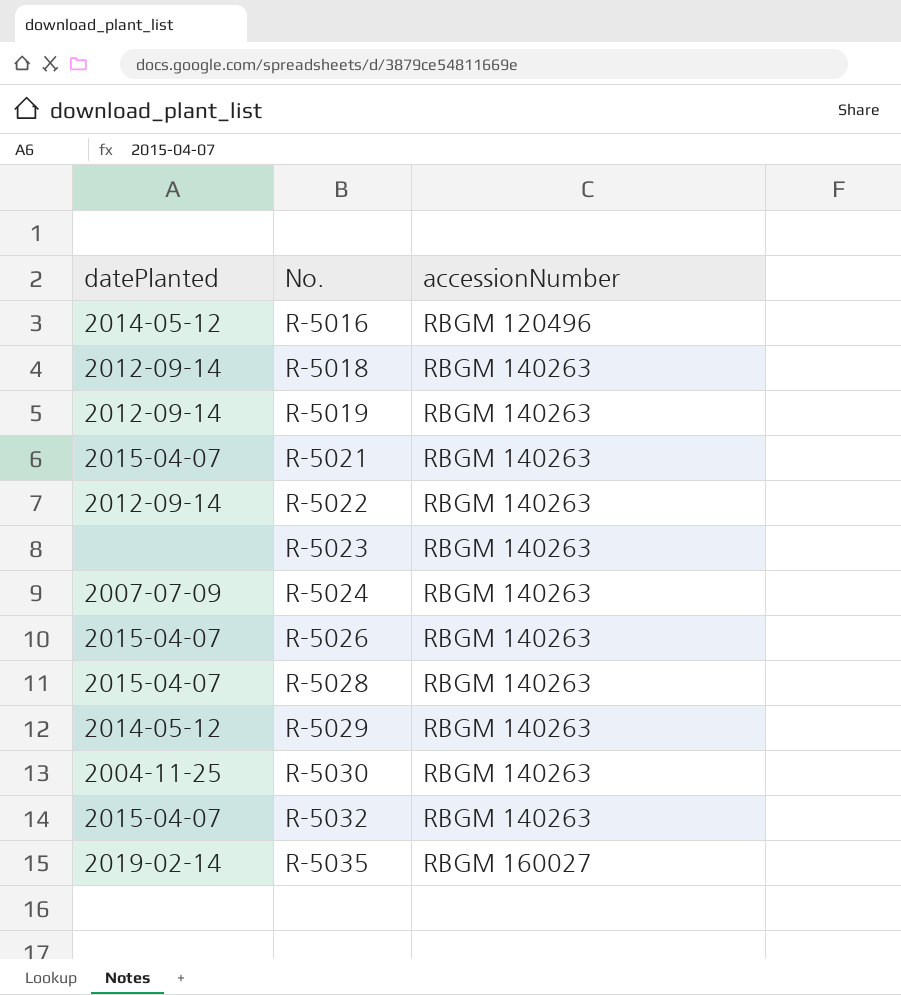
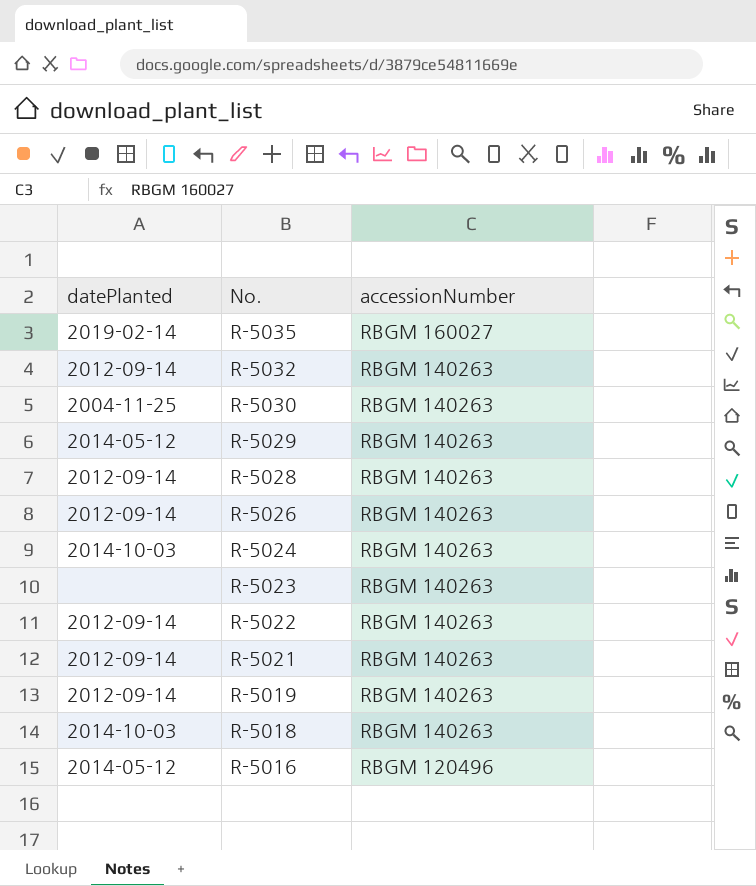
row order: No. ascending -> No. descending
R-5032 | datePlanted: 2015-04-07 -> 2012-09-14
R-5028 | datePlanted: 2015-04-07 -> 2012-09-14
R-5026 | datePlanted: 2015-04-07 -> 2012-09-14
R-5024 | datePlanted: 2007-07-09 -> 2014-10-03
R-5021 | datePlanted: 2015-04-07 -> 2012-09-14
R-5018 | datePlanted: 2012-09-14 -> 2014-10-03

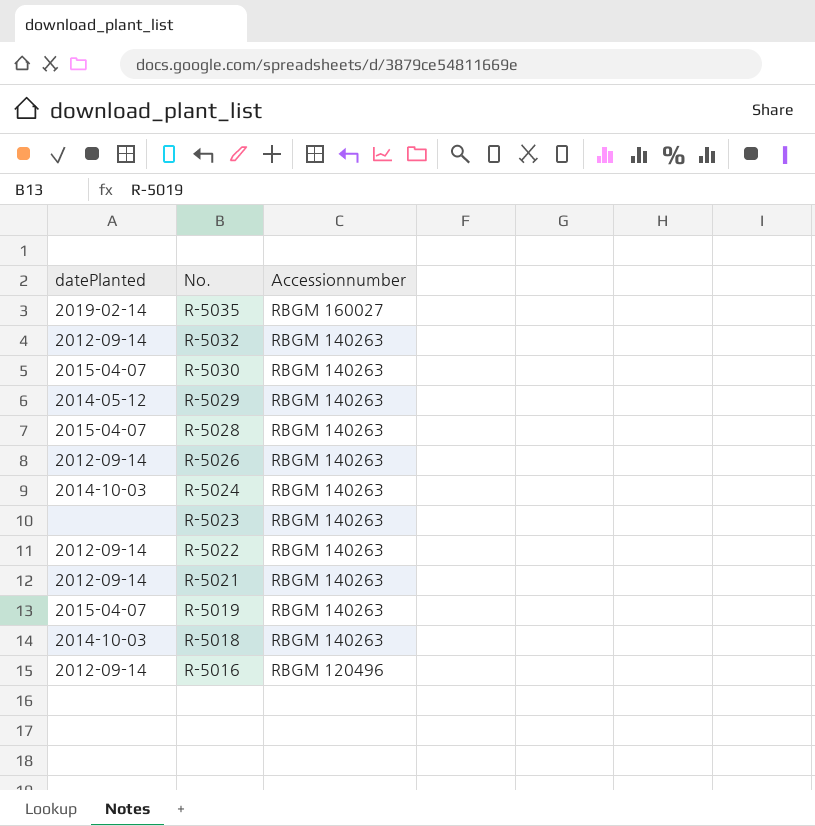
column name: accessionNumber -> Accessionnumber
R-5030 | datePlanted: 2004-11-25 -> 2015-04-07
R-5028 | datePlanted: 2012-09-14 -> 2015-04-07
R-5019 | datePlanted: 2012-09-14 -> 2015-04-07
R-5016 | datePlanted: 2014-05-12 -> 2012-09-14

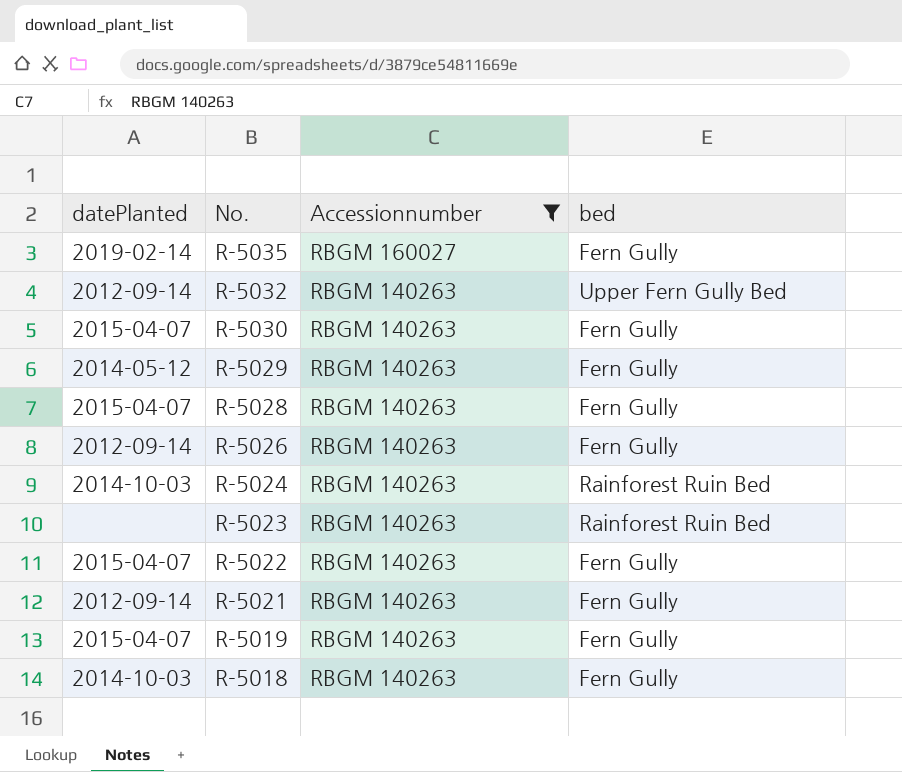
filter: none -> Accessionnumber != RBGM 120496
column bed | position: none -> 4
R-5022 | datePlanted: 2012-09-14 -> 2015-04-07

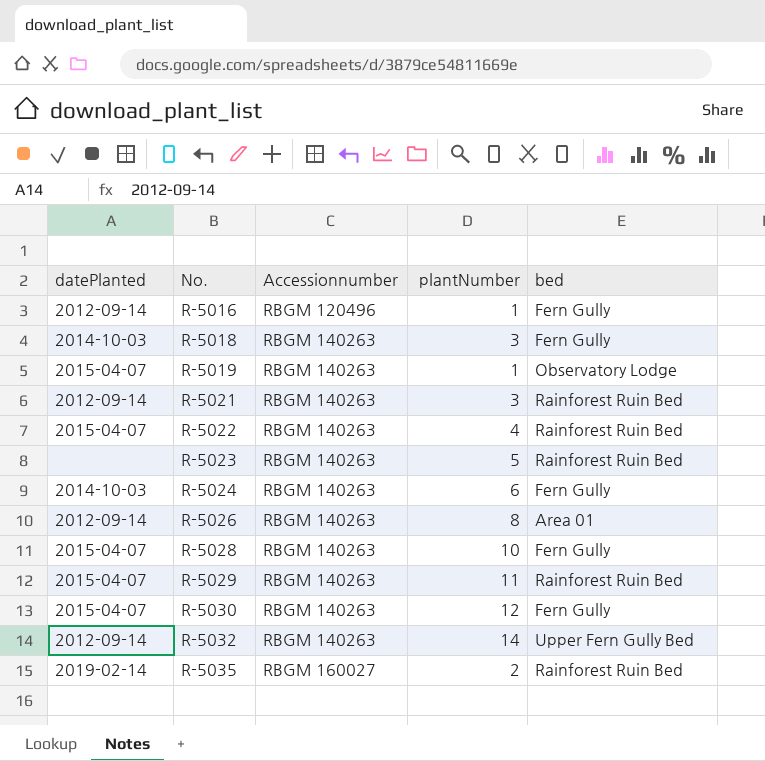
filter: Accessionnumber != RBGM 120496 -> none
row order: No. descending -> No. ascending
column plantNumber | position: none -> 4
R-5019 | bed: Fern Gully -> Observatory Lodge
R-5021 | bed: Fern Gully -> Rainforest Ruin Bed
R-5022 | bed: Fern Gully -> Rainforest Ruin Bed
R-5024 | bed: Rainforest Ruin Bed -> Fern Gully
R-5026 | bed: Fern Gully -> Area 01
R-5029 | datePlanted: 2014-05-12 -> 2015-04-07
R-5029 | bed: Fern Gully -> Rainforest Ruin Bed
R-5035 | bed: Fern Gully -> Rainforest Ruin Bed

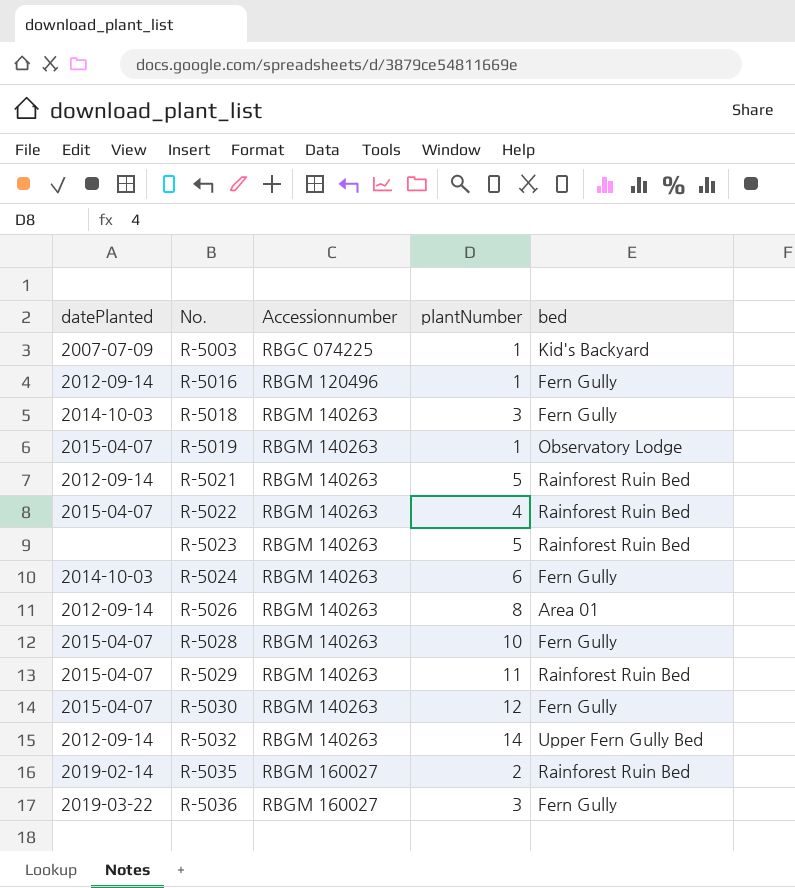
row R-5003: none -> 2007-07-09 | RBGC 074225 | 1 | Kid's Backyard
R-5021 | plantNumber: 3 -> 5
row R-5036: none -> 2019-03-22 | RBGM 160027 | 3 | Fern Gully

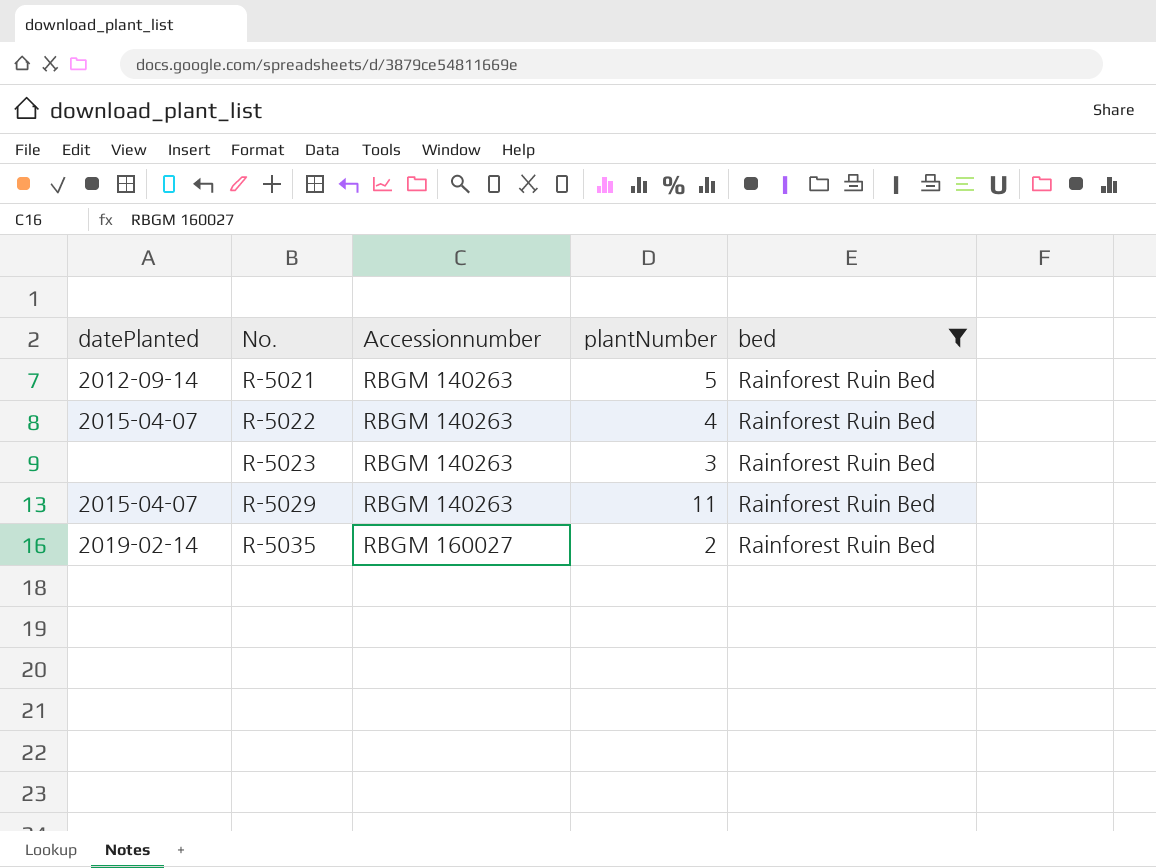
filter: none -> bed = Rainforest Ruin Bed
R-5023 | plantNumber: 5 -> 3

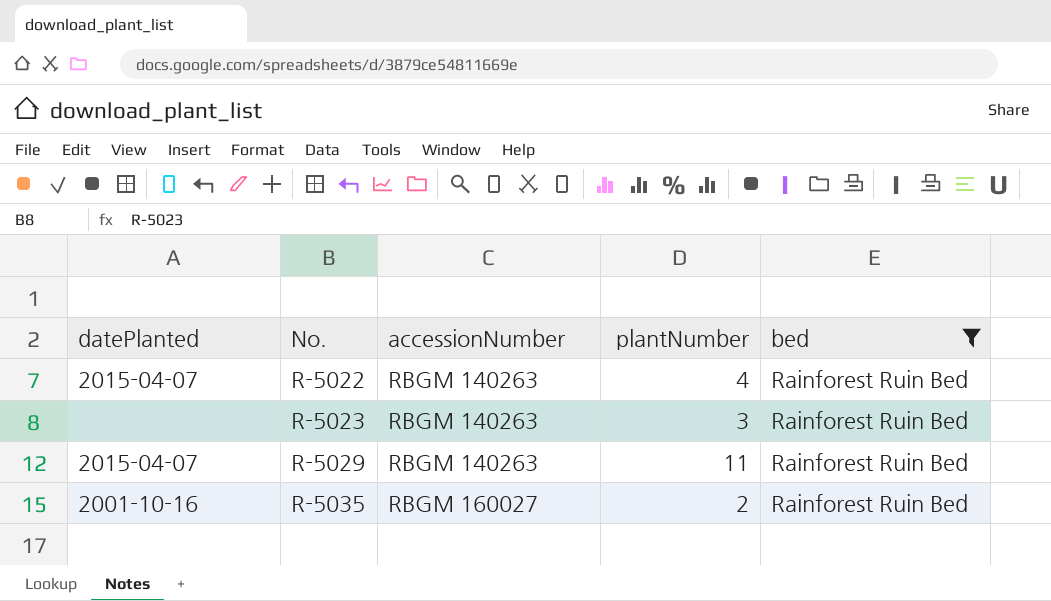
column name: Accessionnumber -> accessionNumber
row R-5021: 2012-09-14 | RBGM 140263 | 5 | Rainforest Ruin Bed -> none
R-5035 | datePlanted: 2019-02-14 -> 2001-10-16

